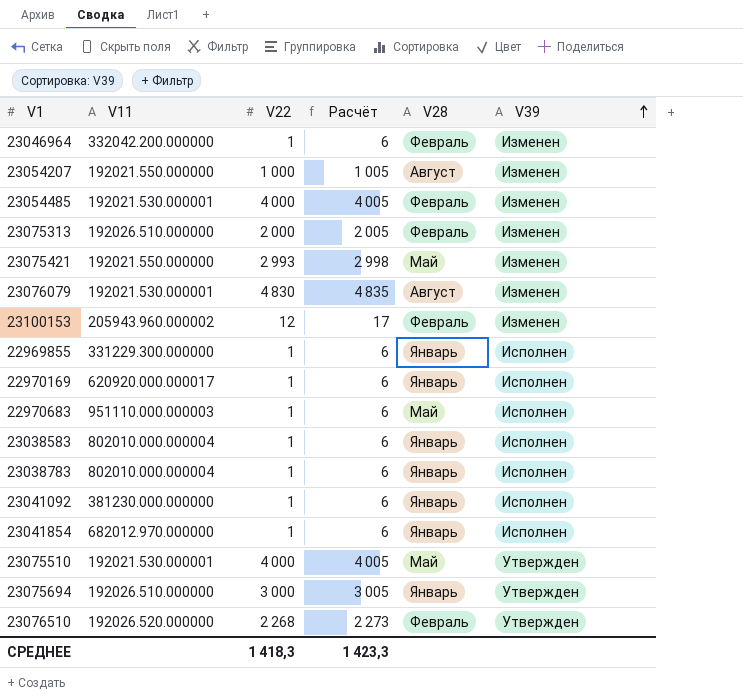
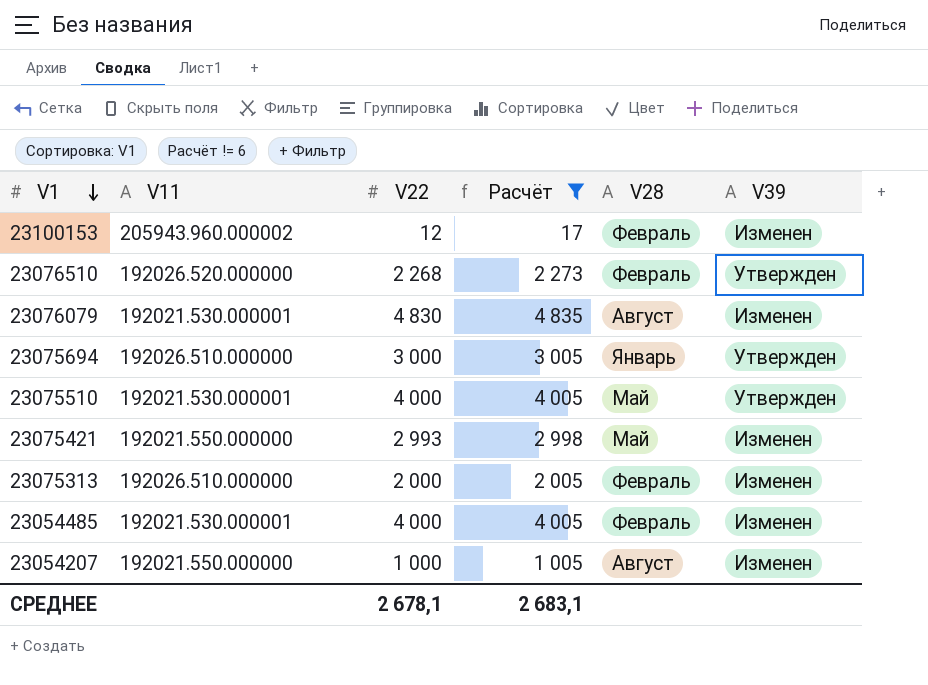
filter: none -> Расчёт != 6
row order: V39 ascending -> V1 descending
СРЕДНЕЕ | V22: 1 418,3 -> 2 678,1
СРЕДНЕЕ | Расчёт: 1 423,3 -> 2 683,1

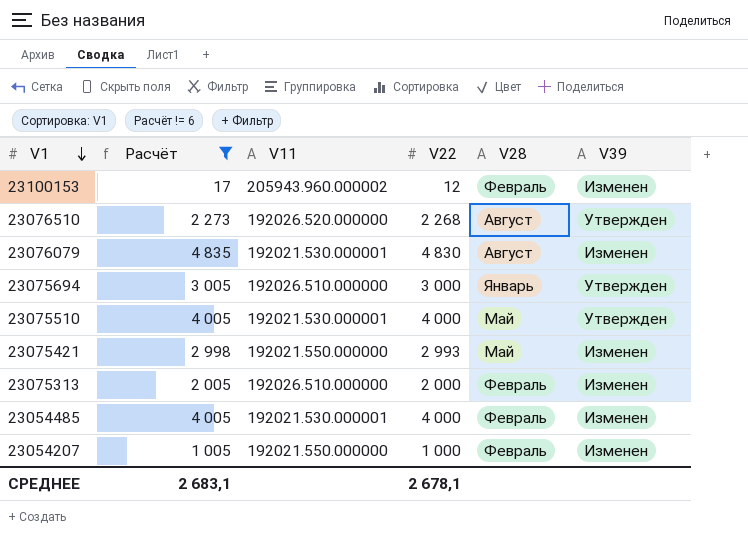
column Расчёт | position: 4 -> 2
23076510 | V28: Февраль -> Август
23054207 | V28: Август -> Февраль

